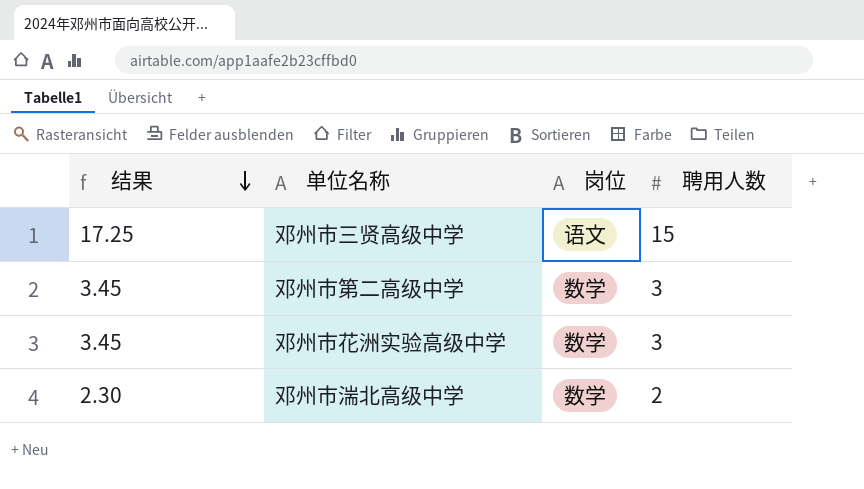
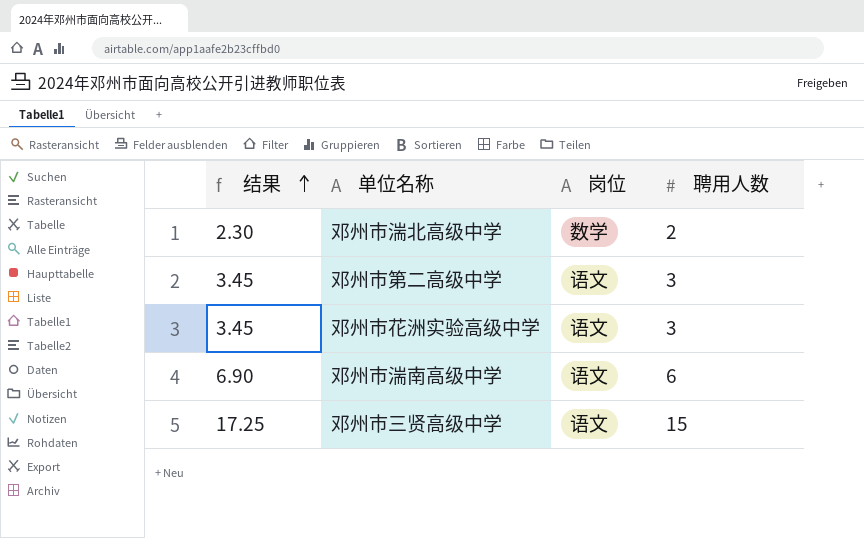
row order: 结果 descending -> 结果 ascending
邓州市第二高级中学 | 岗位: 数学 -> 语文
邓州市花洲实验高级中学 | 岗位: 数学 -> 语文
row 邓州市湍南高级中学: none -> 6.90 | 语文 | 6

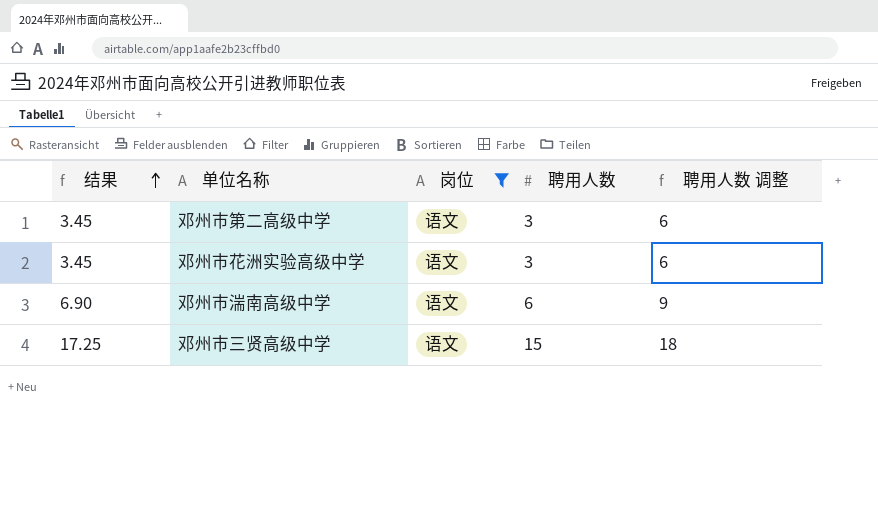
filter: none -> 岗位 = 语文
column 聘用人数 调整 | formula: none -> [聘用人数] + 3

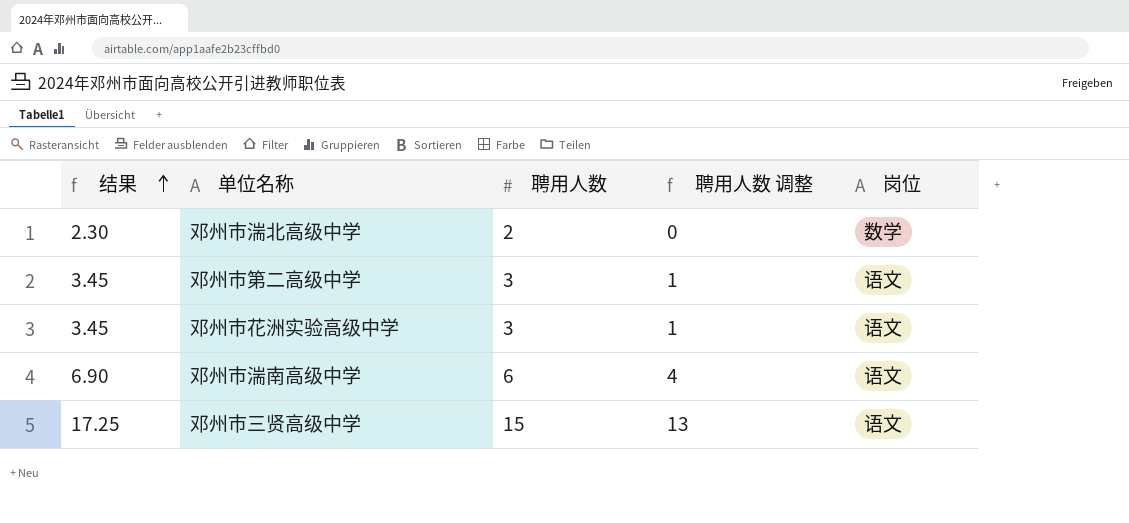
filter: 岗位 = 语文 -> none
column 聘用人数 调整 | formula: [聘用人数] + 3 -> [聘用人数] - 2
column 岗位 | position: 3 -> 5

